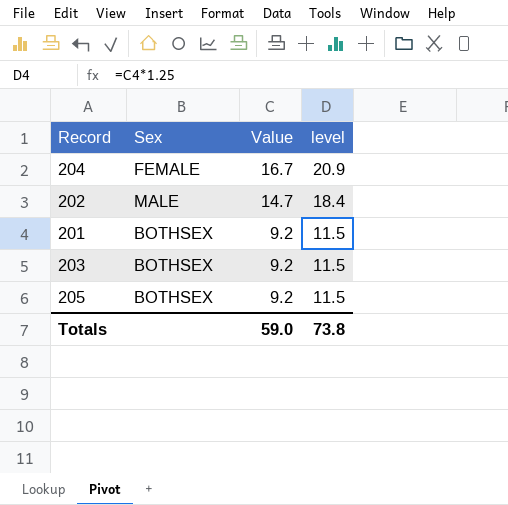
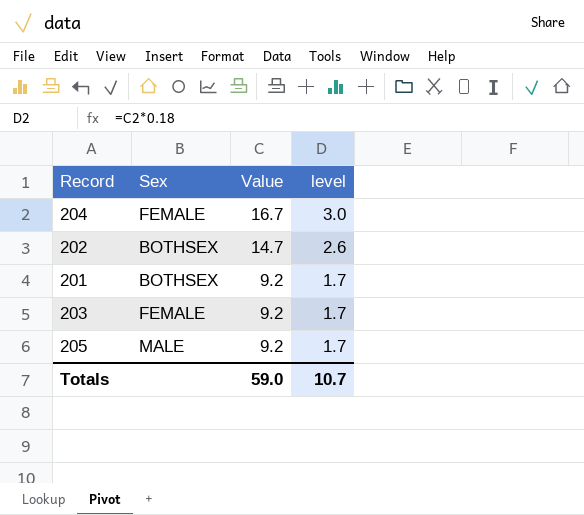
column level | formula: [Value] * 1.25 -> [Value] * 0.18
202 | Sex: MALE -> BOTHSEX
203 | Sex: BOTHSEX -> FEMALE
205 | Sex: BOTHSEX -> MALE
Totals | level: 73.8 -> 10.7

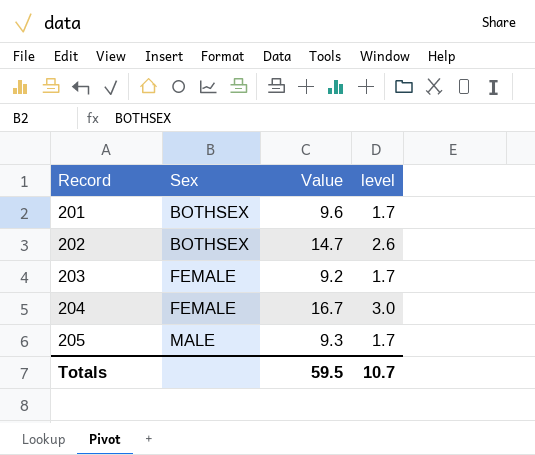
row order: Value descending -> Record ascending
201 | Value: 9.2 -> 9.6
205 | Value: 9.2 -> 9.3
Totals | Value: 59.0 -> 59.5

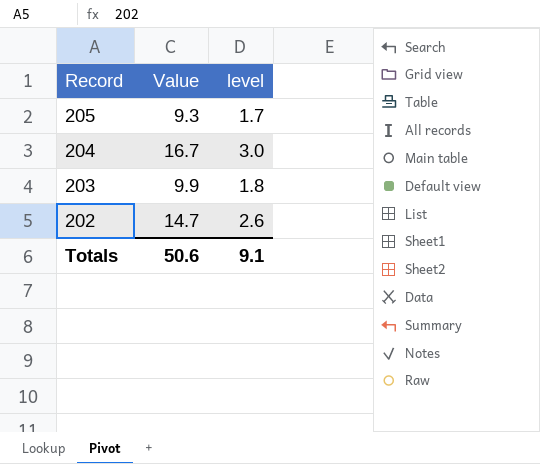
row order: Record ascending -> Record descending
column Sex | position: 2 -> none
row 201: BOTHSEX | 9.6 | 1.7 -> none
203 | Value: 9.2 -> 9.9
203 | level: 1.7 -> 1.8
Totals | Value: 59.5 -> 50.6
Totals | level: 10.7 -> 9.1

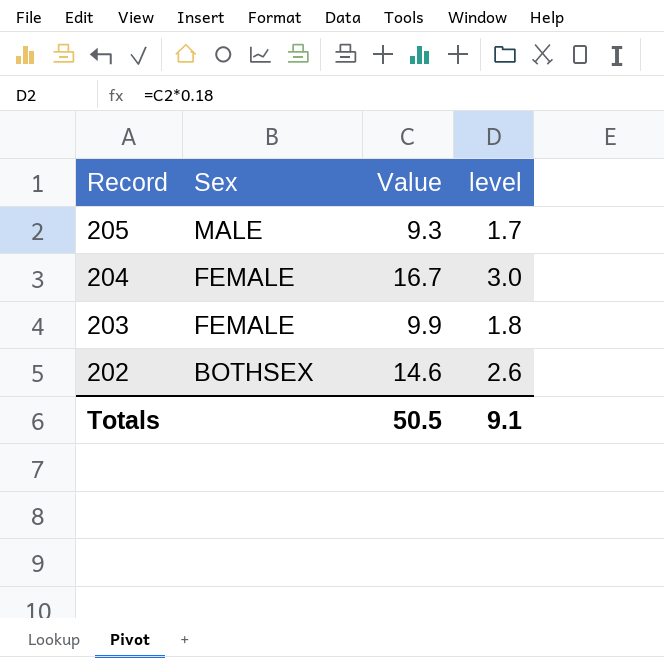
column Sex | position: none -> 2
202 | Value: 14.7 -> 14.6
Totals | Value: 50.6 -> 50.5

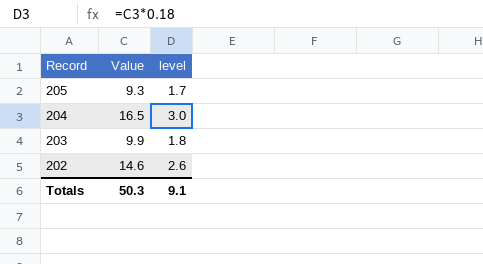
column Sex | position: 2 -> none
204 | Value: 16.7 -> 16.5
Totals | Value: 50.5 -> 50.3

